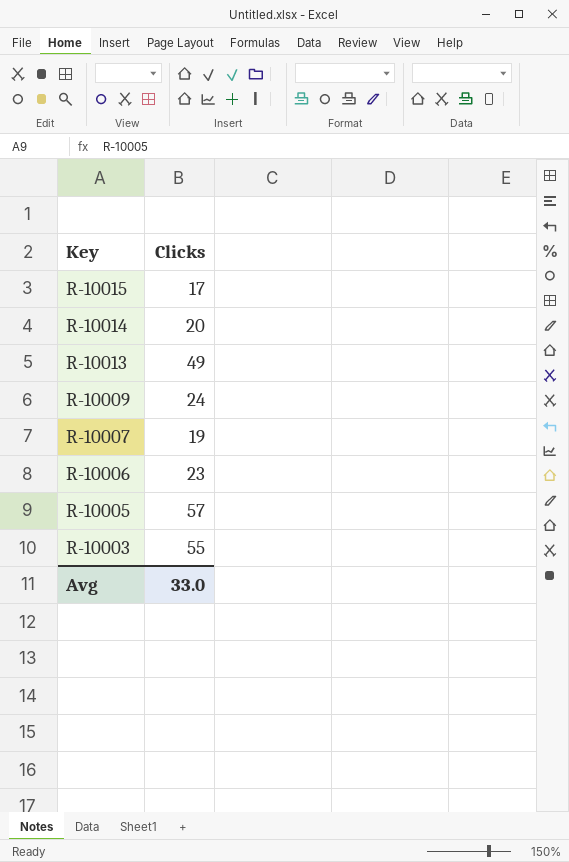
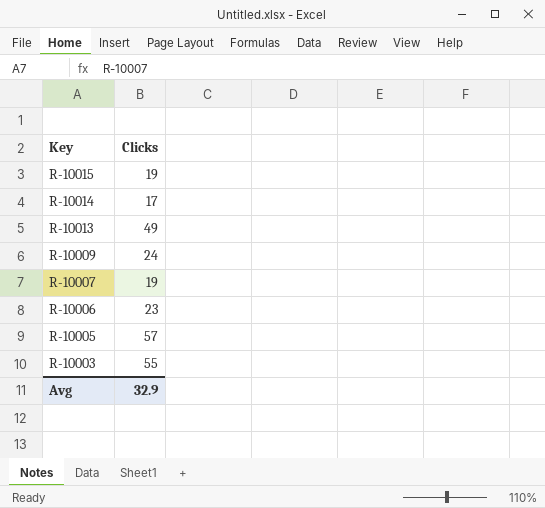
R-10015 | Clicks: 17 -> 19
R-10014 | Clicks: 20 -> 17
Avg | Clicks: 33.0 -> 32.9

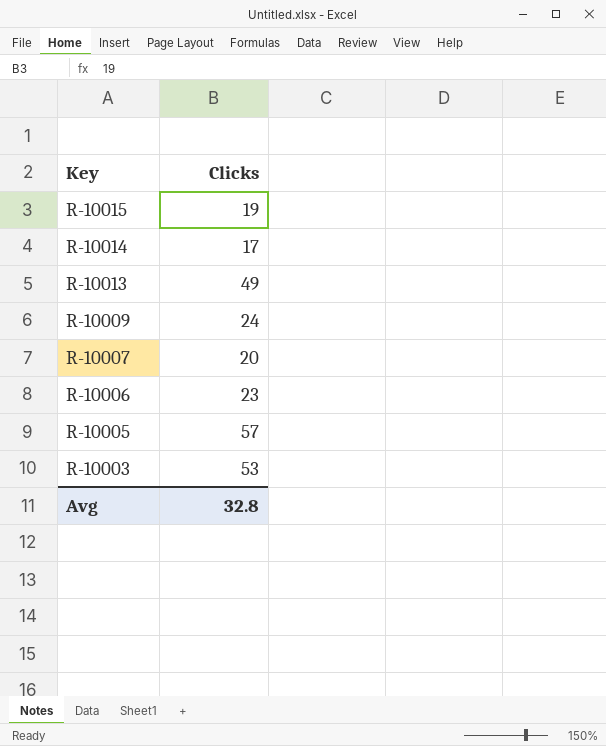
R-10007 | Clicks: 19 -> 20
R-10003 | Clicks: 55 -> 53
Avg | Clicks: 32.9 -> 32.8

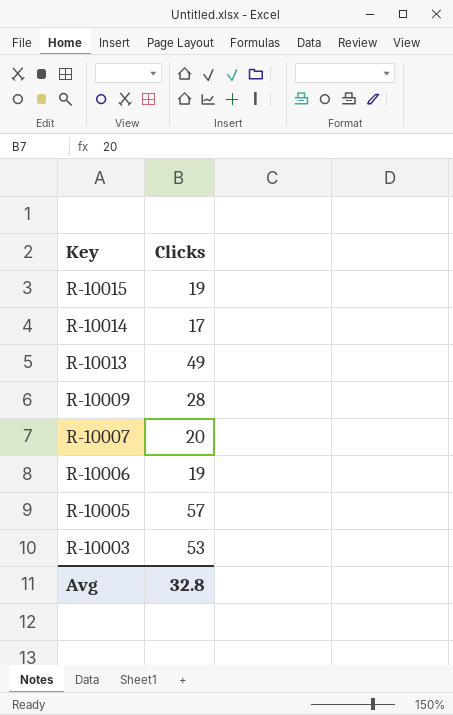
R-10009 | Clicks: 24 -> 28
R-10006 | Clicks: 23 -> 19

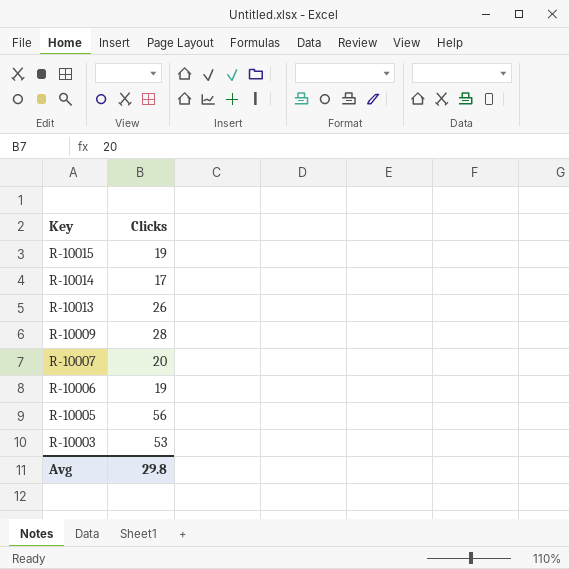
R-10013 | Clicks: 49 -> 26
R-10005 | Clicks: 57 -> 56
Avg | Clicks: 32.8 -> 29.8

